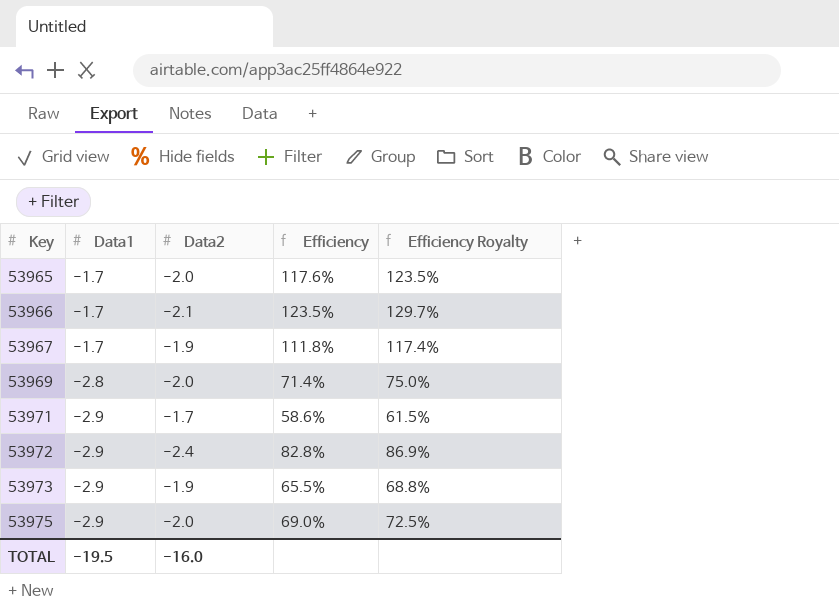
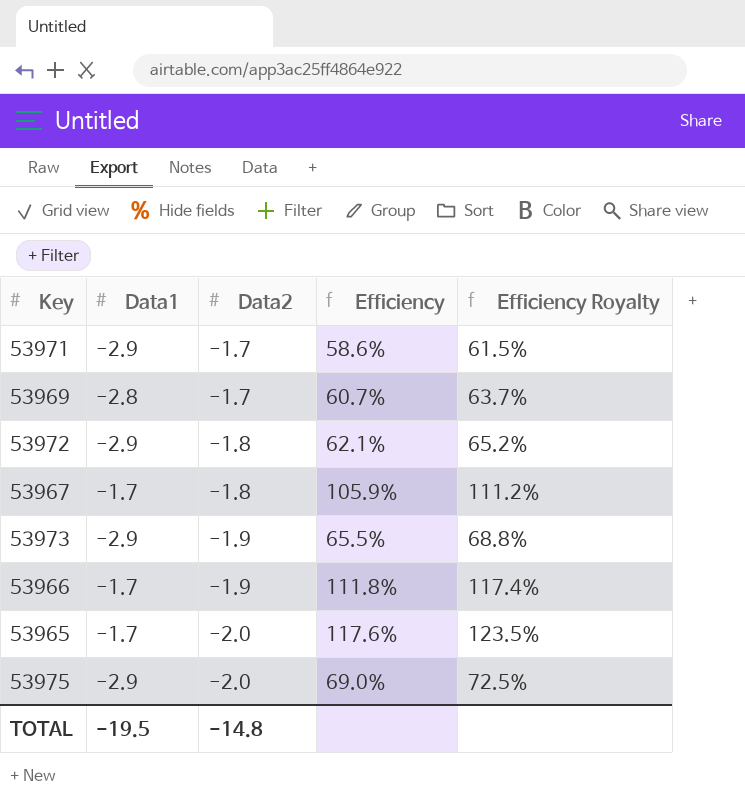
row order: Key ascending -> Data2 descending
53969 | Data2: -2.0 -> -1.7
53969 | Efficiency: 71.4% -> 60.7%
53969 | Efficiency Royalty: 75.0% -> 63.7%
53972 | Data2: -2.4 -> -1.8
53972 | Efficiency: 82.8% -> 62.1%
53972 | Efficiency Royalty: 86.9% -> 65.2%
53967 | Data2: -1.9 -> -1.8
53967 | Efficiency: 111.8% -> 105.9%
53967 | Efficiency Royalty: 117.4% -> 111.2%
53966 | Data2: -2.1 -> -1.9
53966 | Efficiency: 123.5% -> 111.8%
53966 | Efficiency Royalty: 129.7% -> 117.4%
TOTAL | Data2: -16.0 -> -14.8

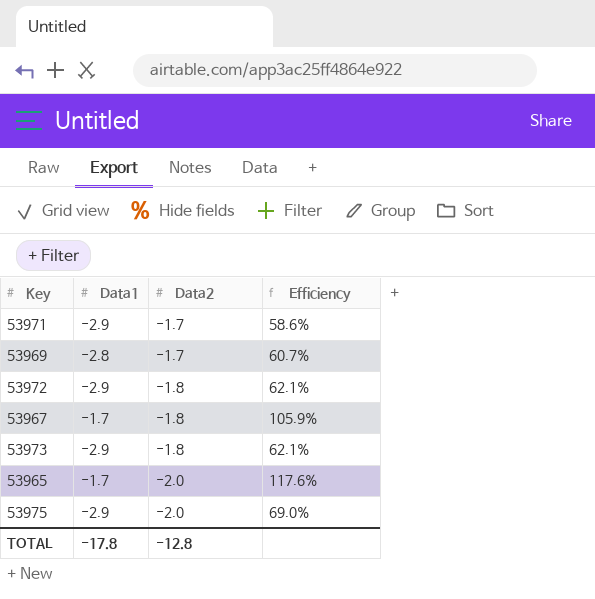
column Efficiency Royalty | formula: [Efficiency] * 1.05 -> none
row 53966: -1.7 | -1.9 | 111.8% | 117.4% -> none
53973 | Data2: -1.9 -> -1.8
53973 | Efficiency: 65.5% -> 62.1%
TOTAL | Data1: -19.5 -> -17.8
TOTAL | Data2: -14.8 -> -12.8

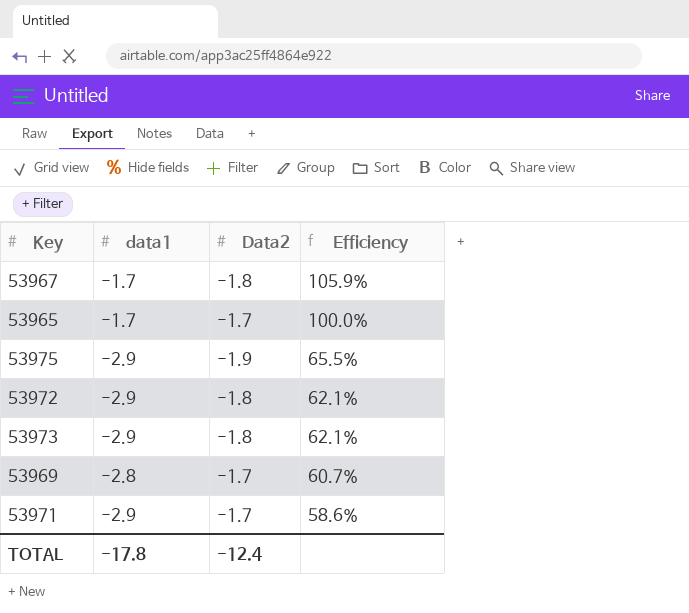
row order: Data2 descending -> Efficiency descending
column name: Data1 -> data1
53965 | Data2: -2.0 -> -1.7
53965 | Efficiency: 117.6% -> 100.0%
53975 | Data2: -2.0 -> -1.9
53975 | Efficiency: 69.0% -> 65.5%
TOTAL | Data2: -12.8 -> -12.4

